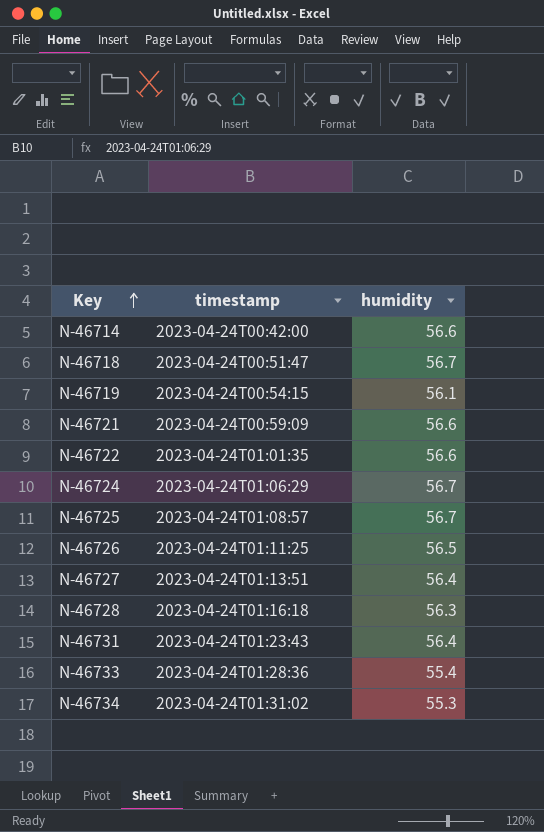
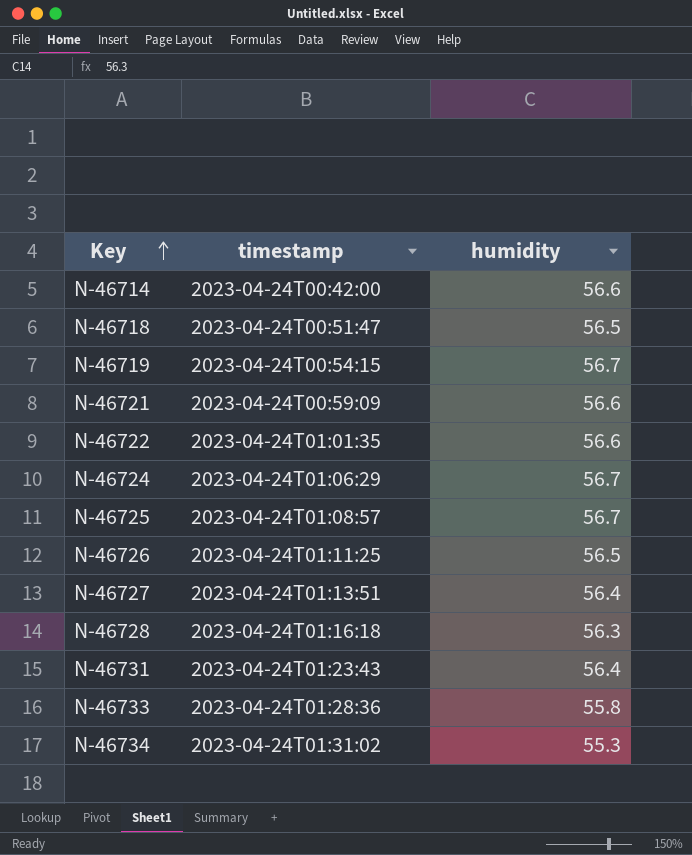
N-46718 | humidity: 56.7 -> 56.5
N-46719 | humidity: 56.1 -> 56.7
N-46733 | humidity: 55.4 -> 55.8

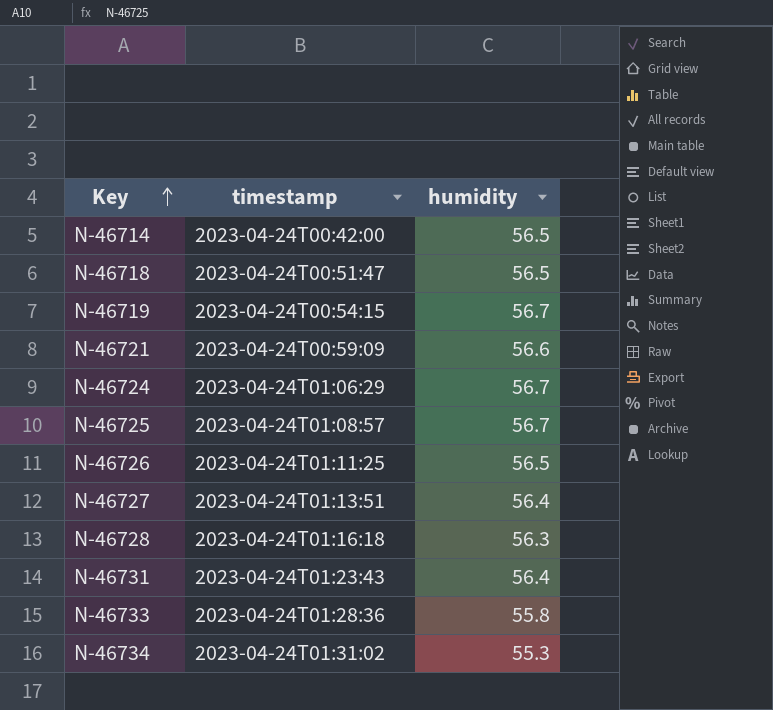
row N-46722: 2023-04-24T01:01:35 | 56.6 -> none
N-46714 | humidity: 56.6 -> 56.5

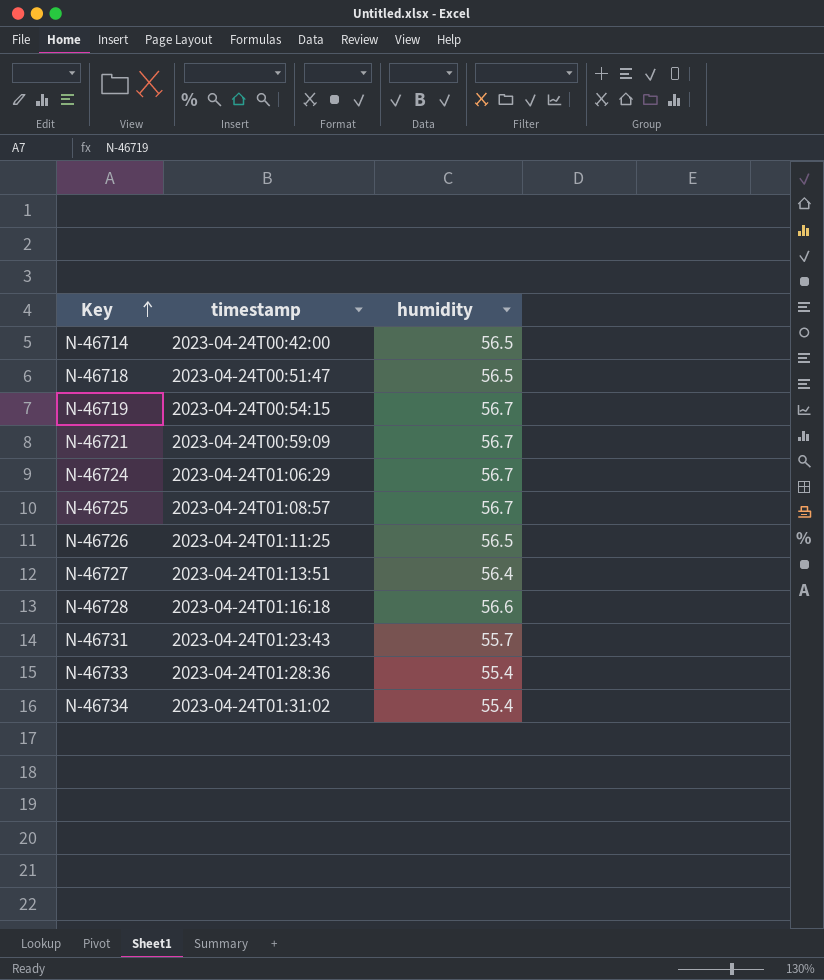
N-46721 | humidity: 56.6 -> 56.7
N-46728 | humidity: 56.3 -> 56.6
N-46731 | humidity: 56.4 -> 55.7
N-46733 | humidity: 55.8 -> 55.4
N-46734 | humidity: 55.3 -> 55.4

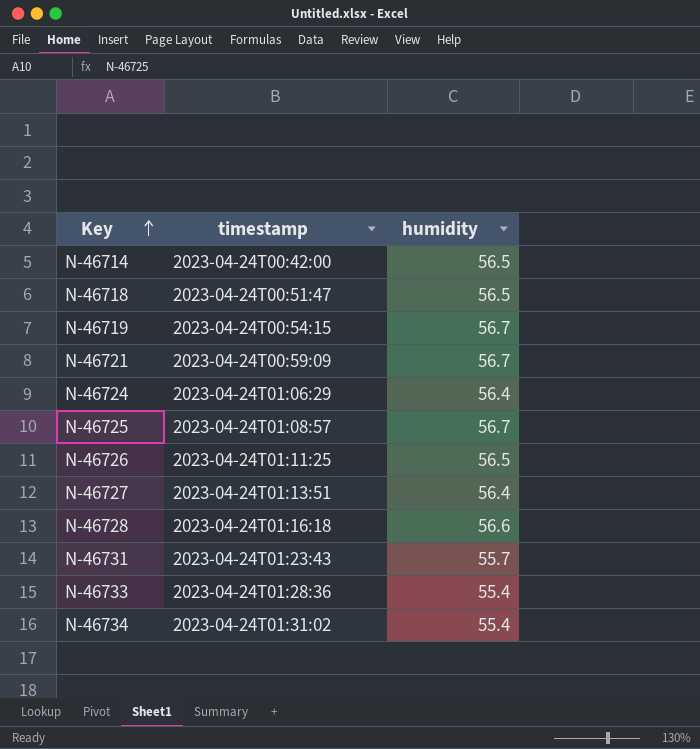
N-46724 | humidity: 56.7 -> 56.4

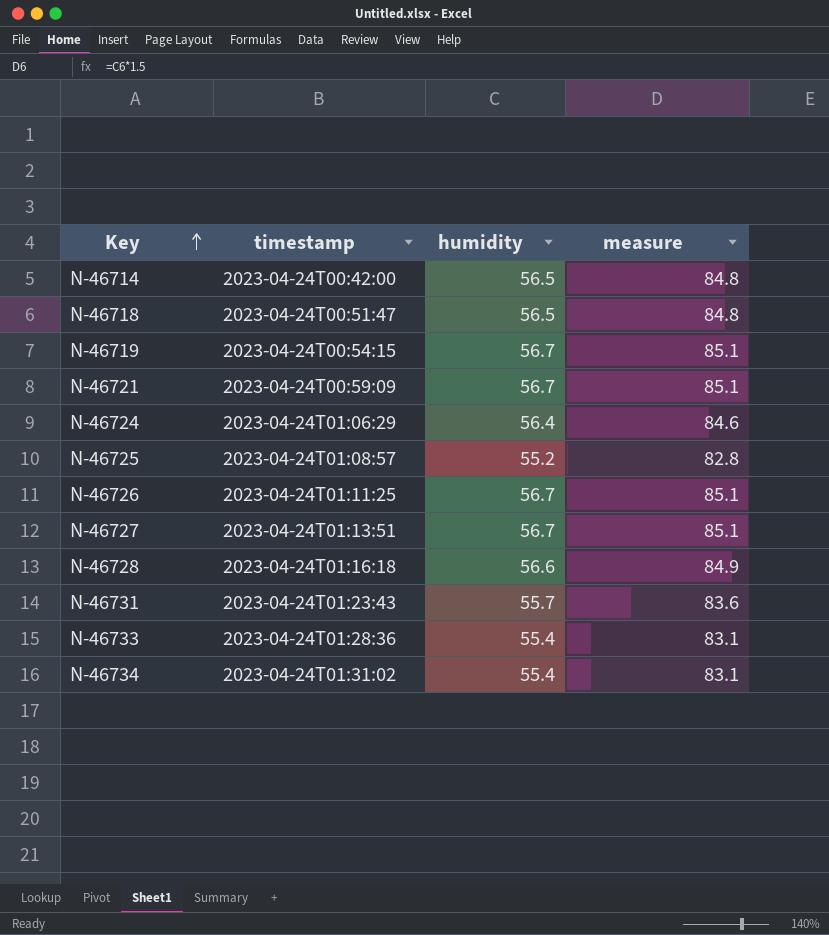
column measure | formula: none -> [humidity] * 1.5
N-46725 | humidity: 56.7 -> 55.2
N-46726 | humidity: 56.5 -> 56.7
N-46727 | humidity: 56.4 -> 56.7

